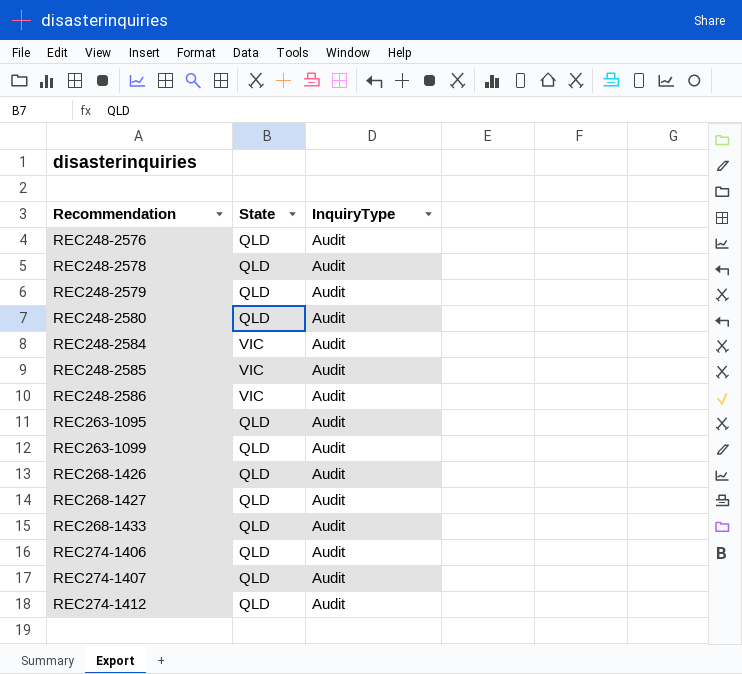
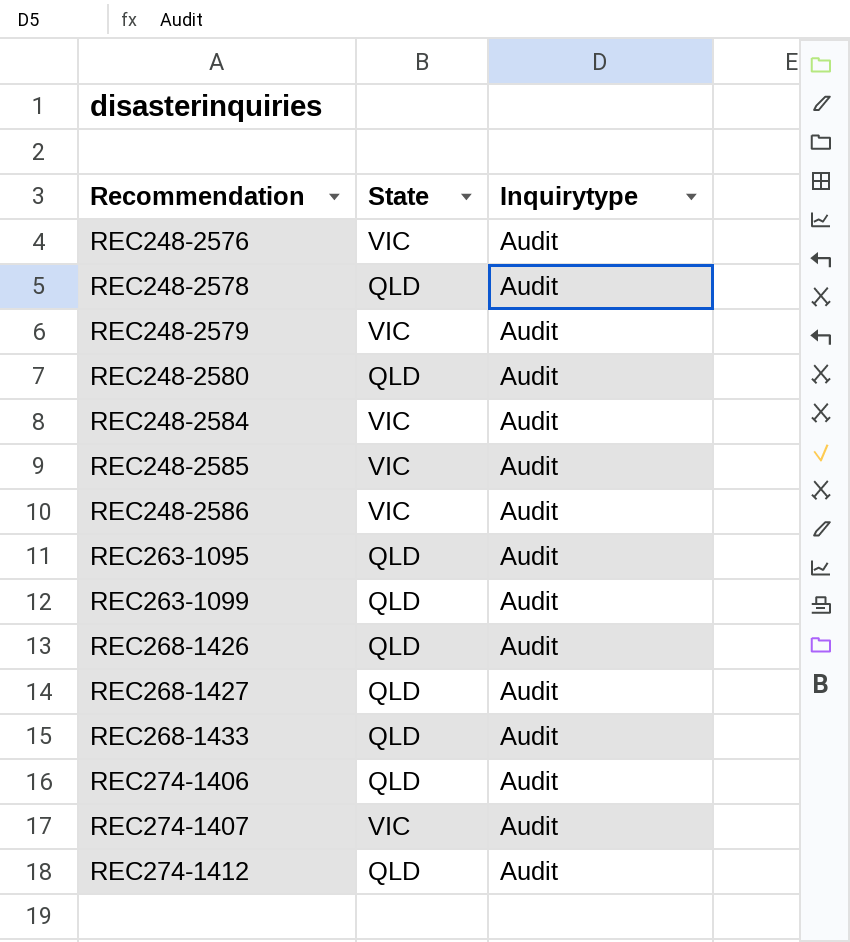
column name: InquiryType -> Inquirytype
REC248-2576 | State: QLD -> VIC
REC248-2579 | State: QLD -> VIC
REC274-1407 | State: QLD -> VIC

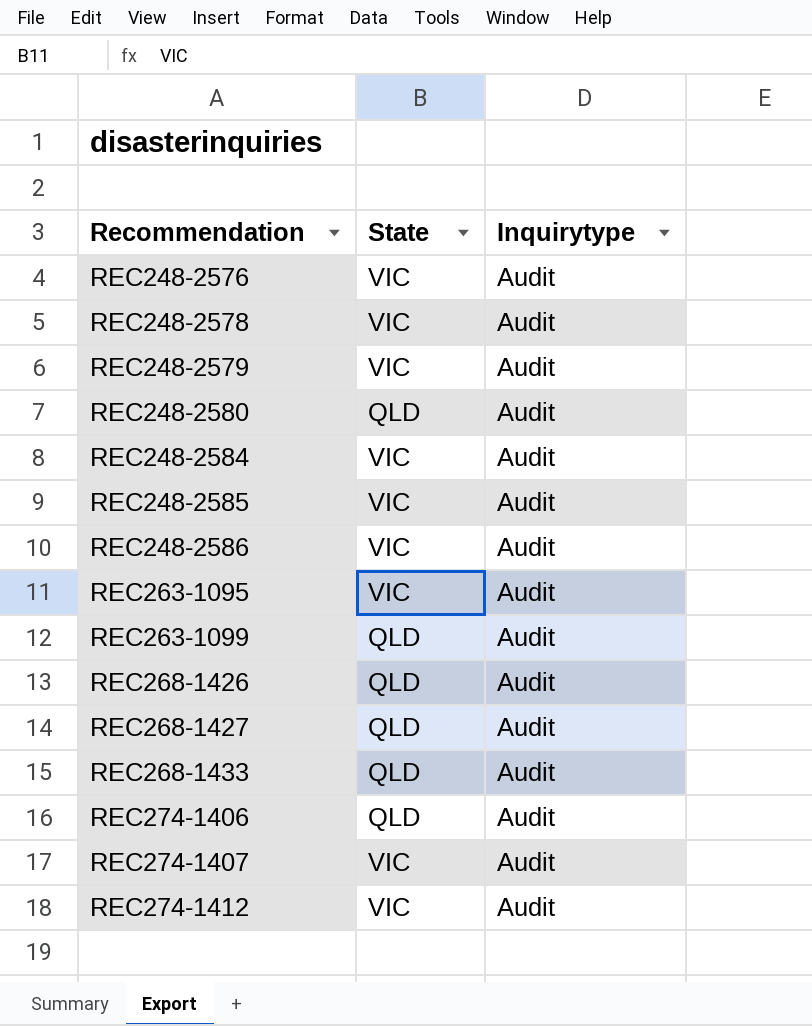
REC248-2578 | State: QLD -> VIC
REC263-1095 | State: QLD -> VIC
REC274-1412 | State: QLD -> VIC

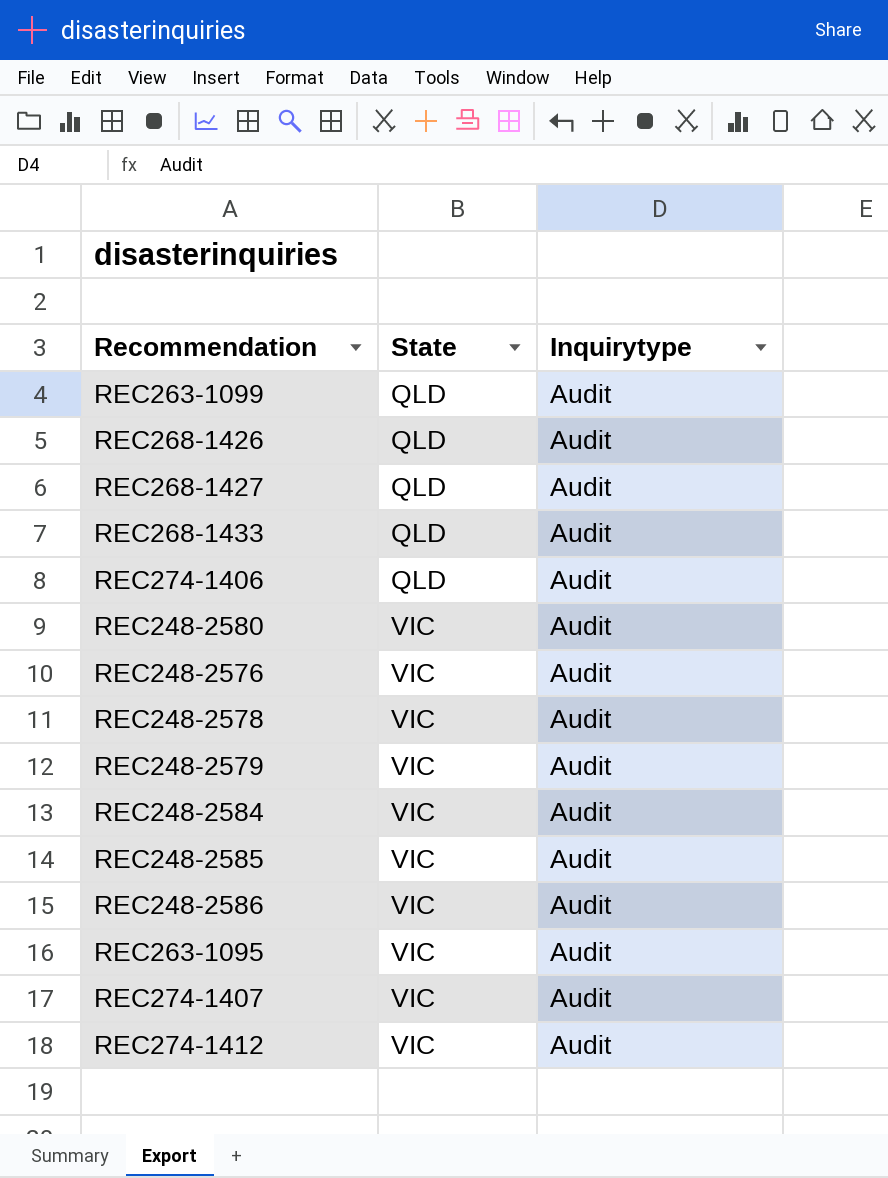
row order: Recommendation ascending -> State ascending
REC248-2580 | State: QLD -> VIC

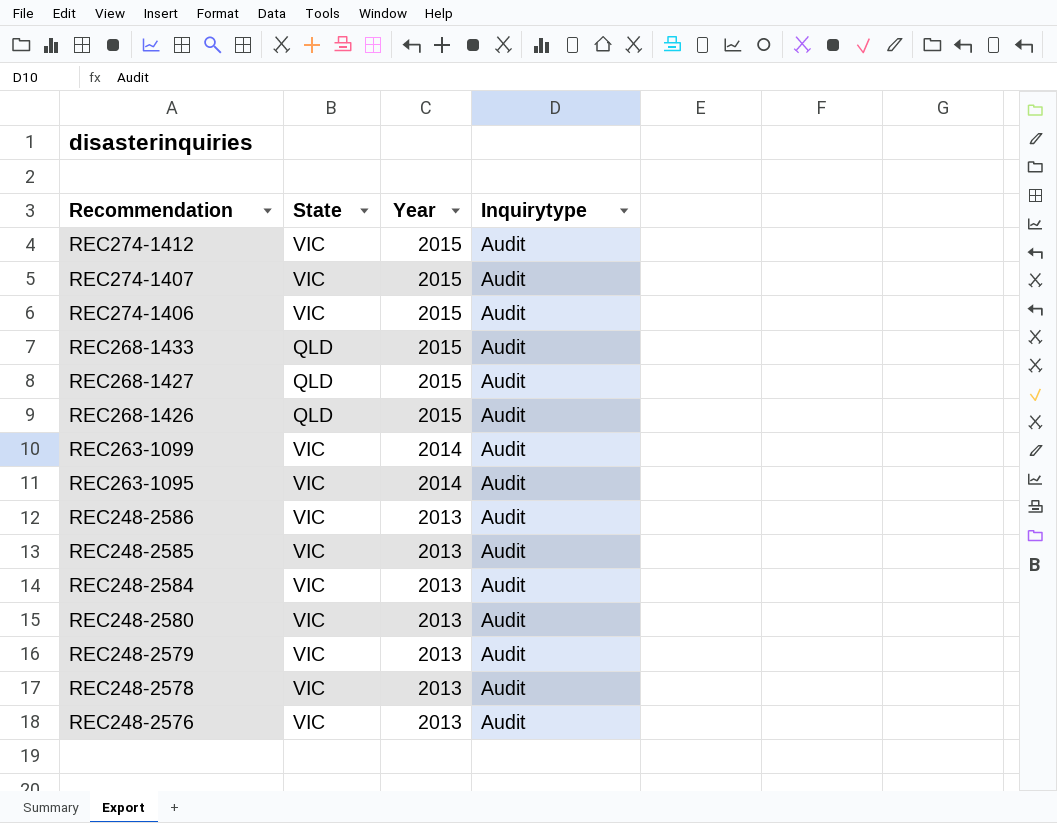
row order: State ascending -> Recommendation descending
column Year | position: none -> 3
REC274-1406 | State: QLD -> VIC
REC263-1099 | State: QLD -> VIC

